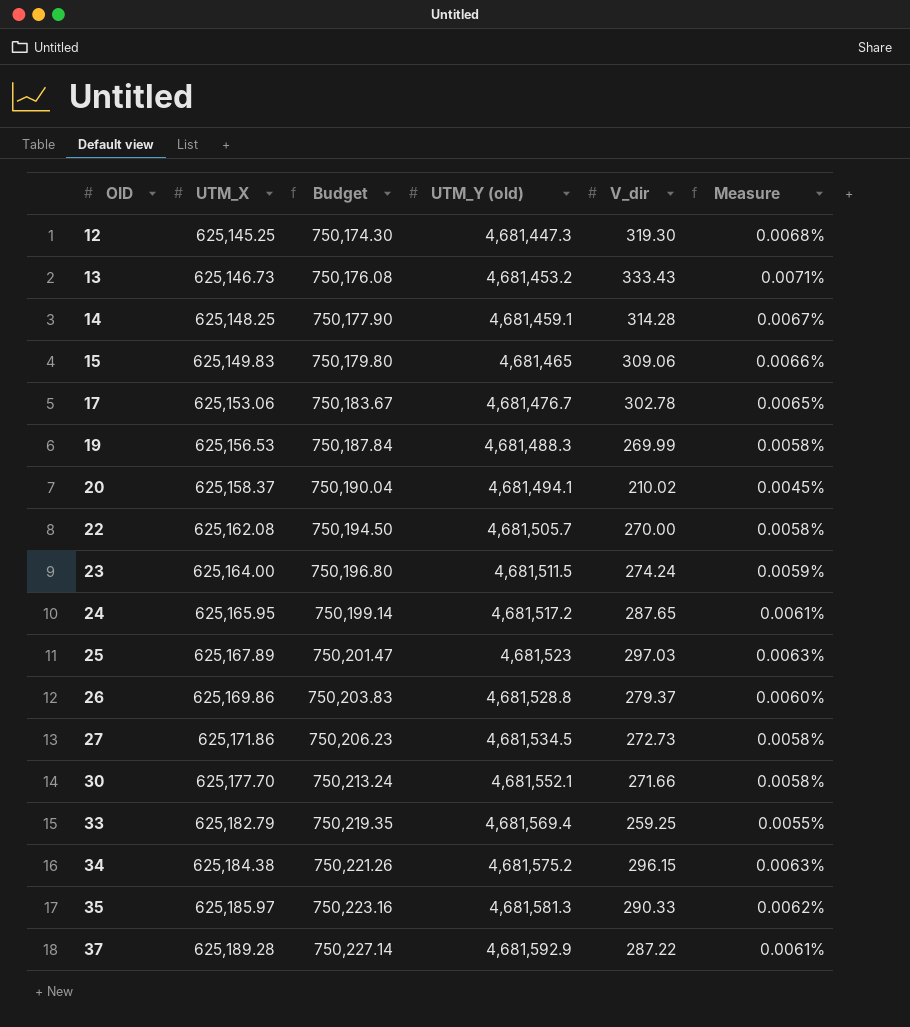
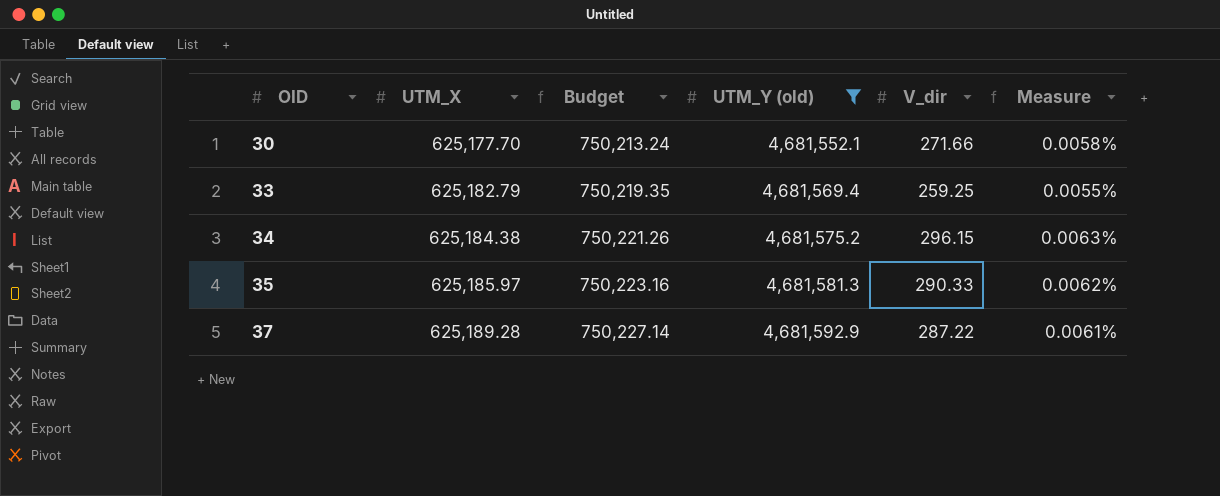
filter: none -> UTM_Y (old) >= 4,681,552.1

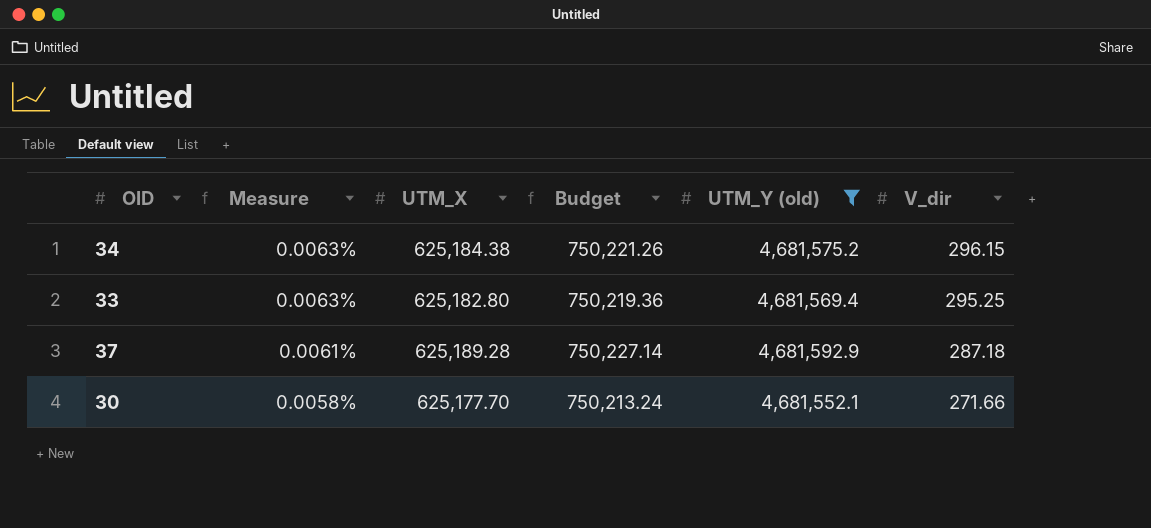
row order: OID ascending -> Measure descending
column Measure | position: 6 -> 2
row 35: 625,185.97 | 750,223.16 | 4,681,581.3 | 290.33 | 0.0062% -> none
33 | Measure: 0.0055% -> 0.0063%
33 | UTM_X: 625,182.79 -> 625,182.80
33 | Budget: 750,219.35 -> 750,219.36
33 | V_dir: 259.25 -> 295.25
37 | V_dir: 287.22 -> 287.18

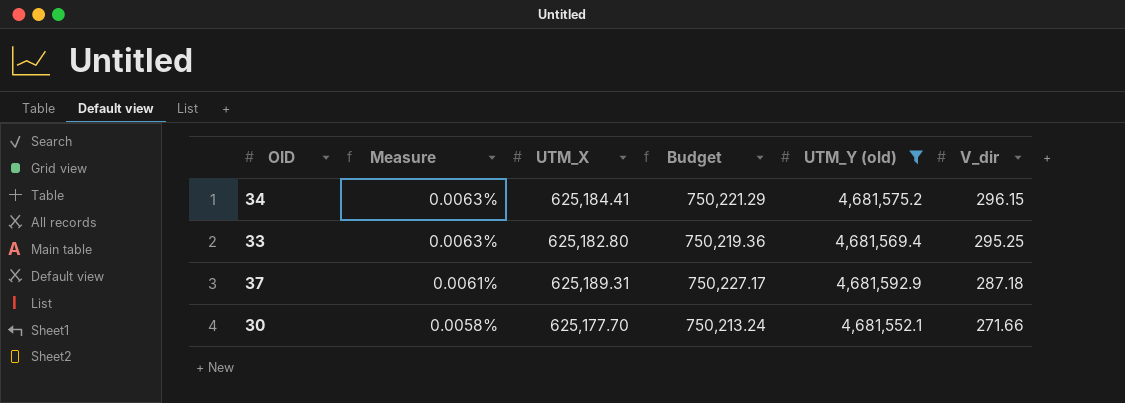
34 | UTM_X: 625,184.38 -> 625,184.41
34 | Budget: 750,221.26 -> 750,221.29
37 | UTM_X: 625,189.28 -> 625,189.31
37 | Budget: 750,227.14 -> 750,227.17

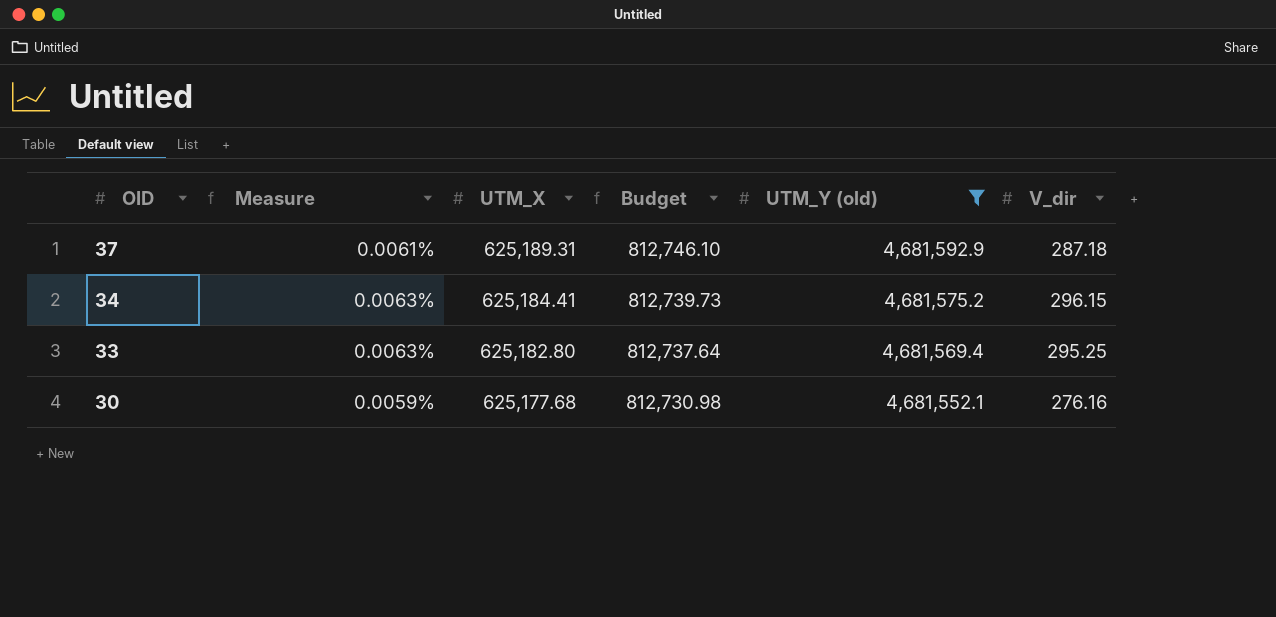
row order: Measure descending -> OID descending
column Budget | formula: [UTM_X] * 1.2 -> [UTM_X] * 1.3
30 | Measure: 0.0058% -> 0.0059%
30 | UTM_X: 625,177.70 -> 625,177.68
30 | V_dir: 271.66 -> 276.16

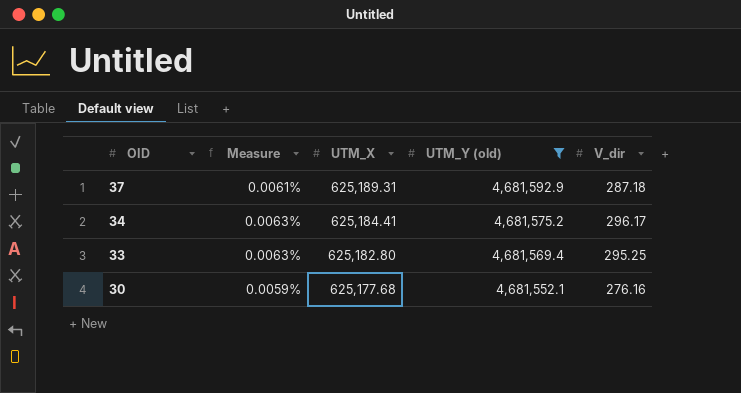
column Budget | formula: [UTM_X] * 1.3 -> none
34 | V_dir: 296.15 -> 296.17

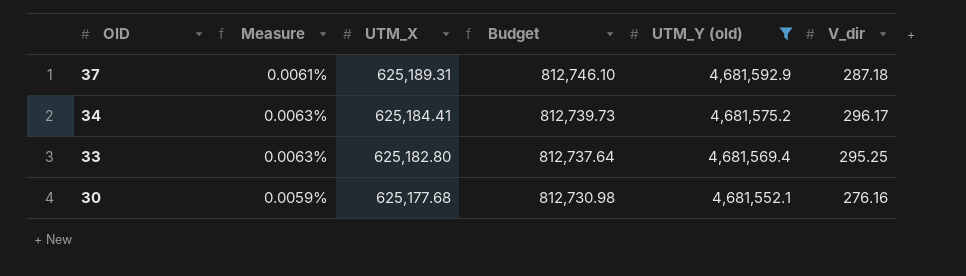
column Budget | formula: none -> [UTM_X] * 1.3

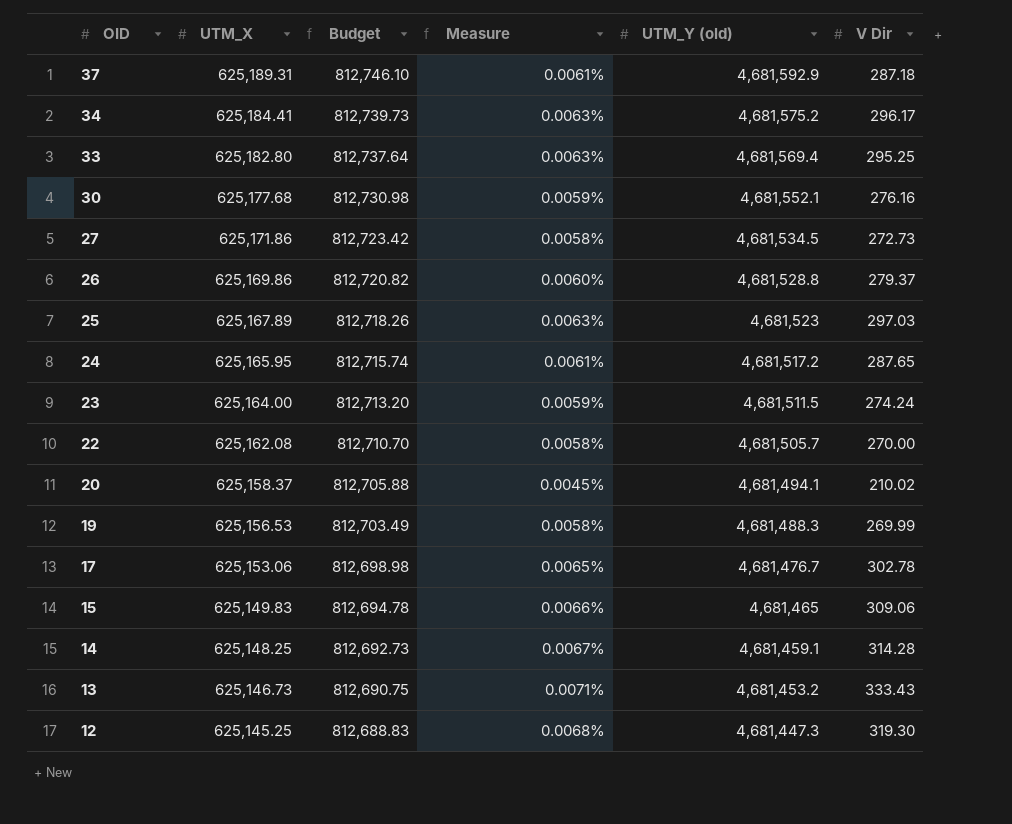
filter: UTM_Y (old) >= 4,681,552.1 -> none
column Measure | position: 2 -> 4
column name: V_dir -> V Dir

